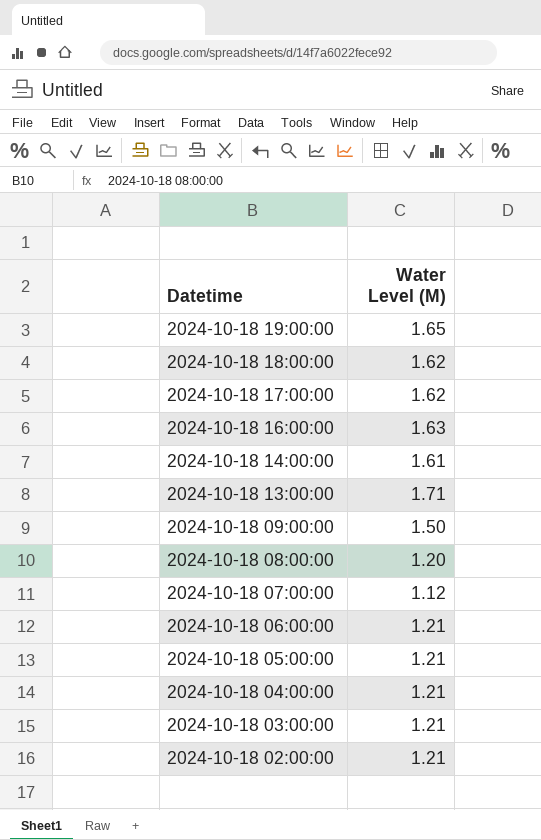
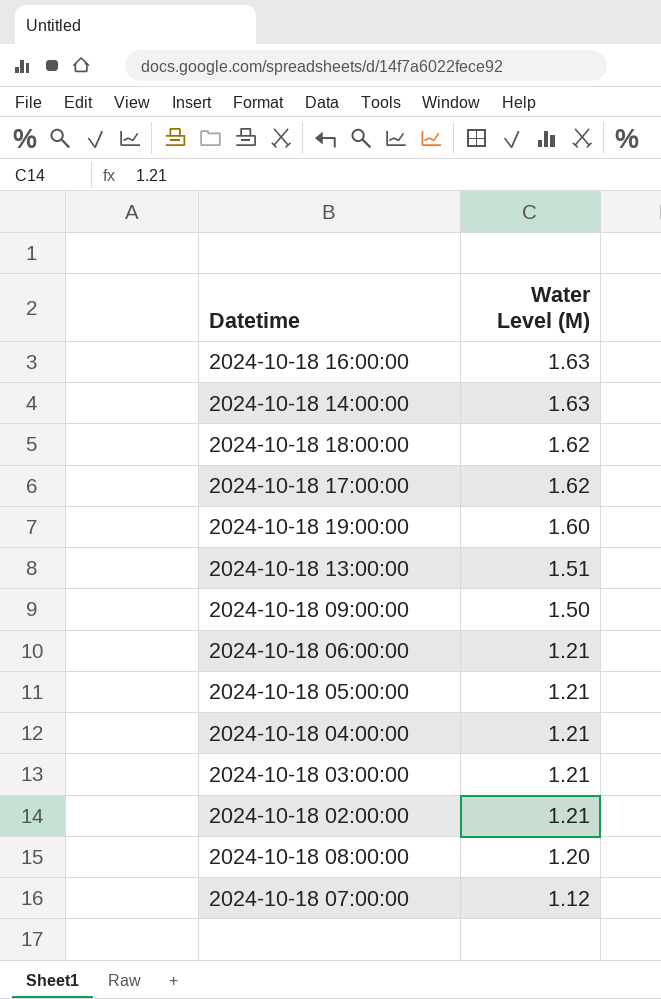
row order: Datetime descending -> Water Level (M) descending
2024-10-18 14:00:00 | Water Level (M): 1.61 -> 1.63
2024-10-18 19:00:00 | Water Level (M): 1.65 -> 1.60
2024-10-18 13:00:00 | Water Level (M): 1.71 -> 1.51

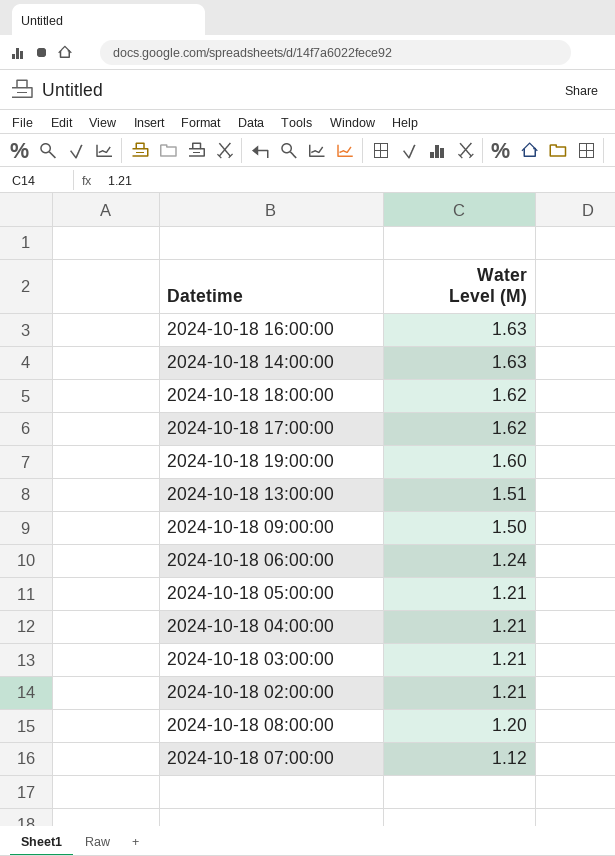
2024-10-18 06:00:00 | Water Level (M): 1.21 -> 1.24

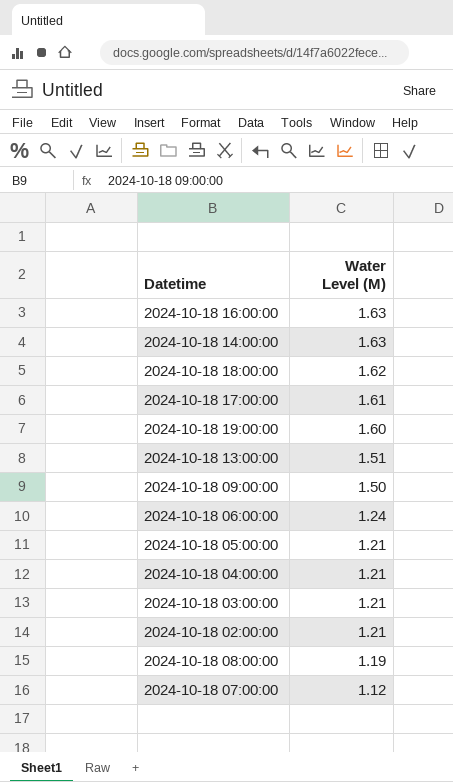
2024-10-18 17:00:00 | Water Level (M): 1.62 -> 1.61
2024-10-18 08:00:00 | Water Level (M): 1.20 -> 1.19

